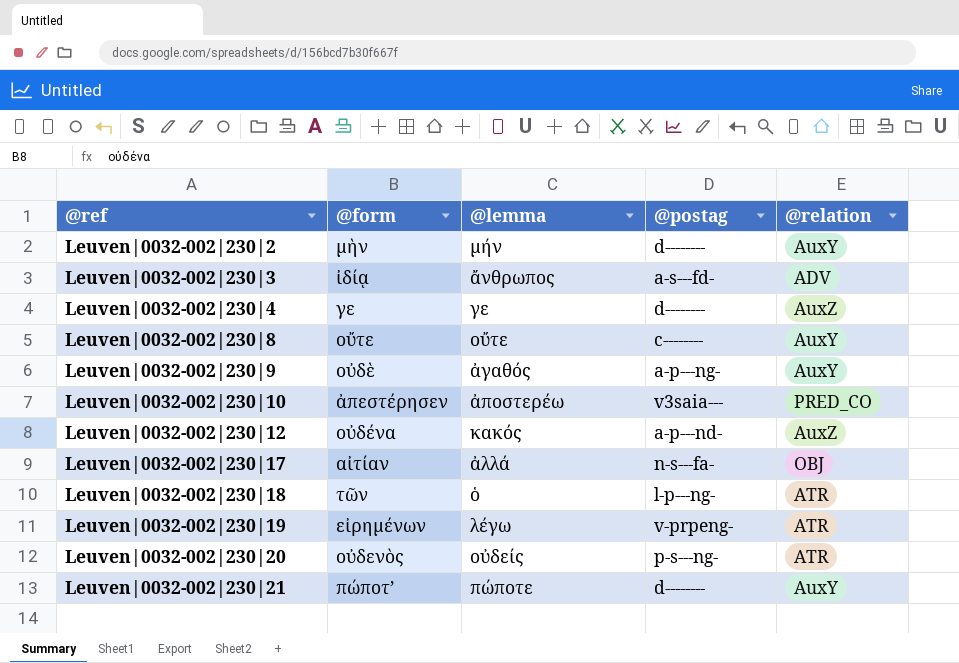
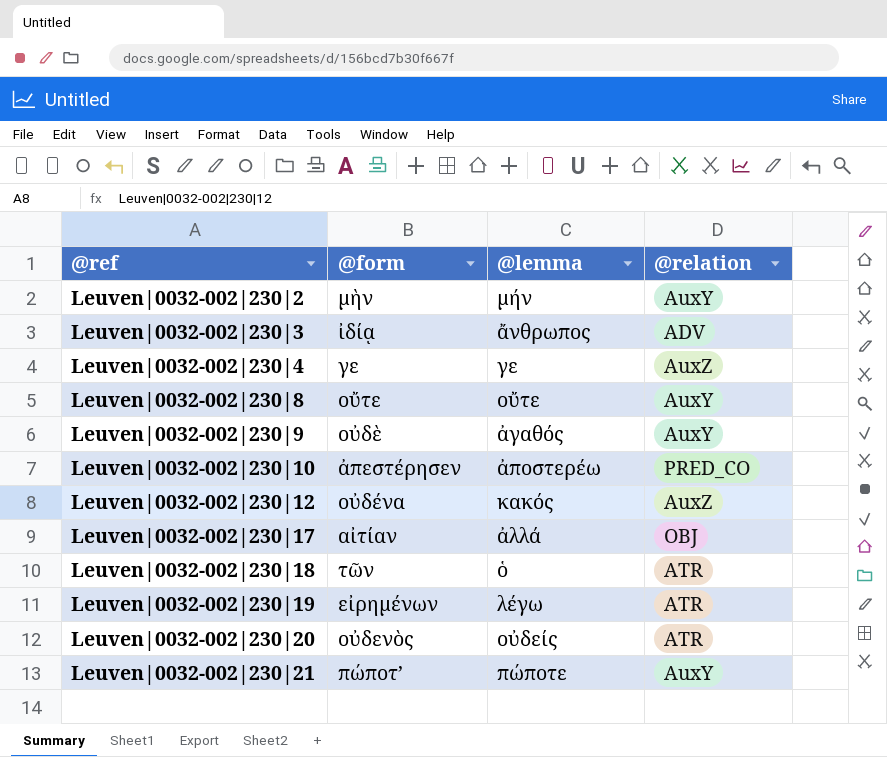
column @postag | position: 4 -> none

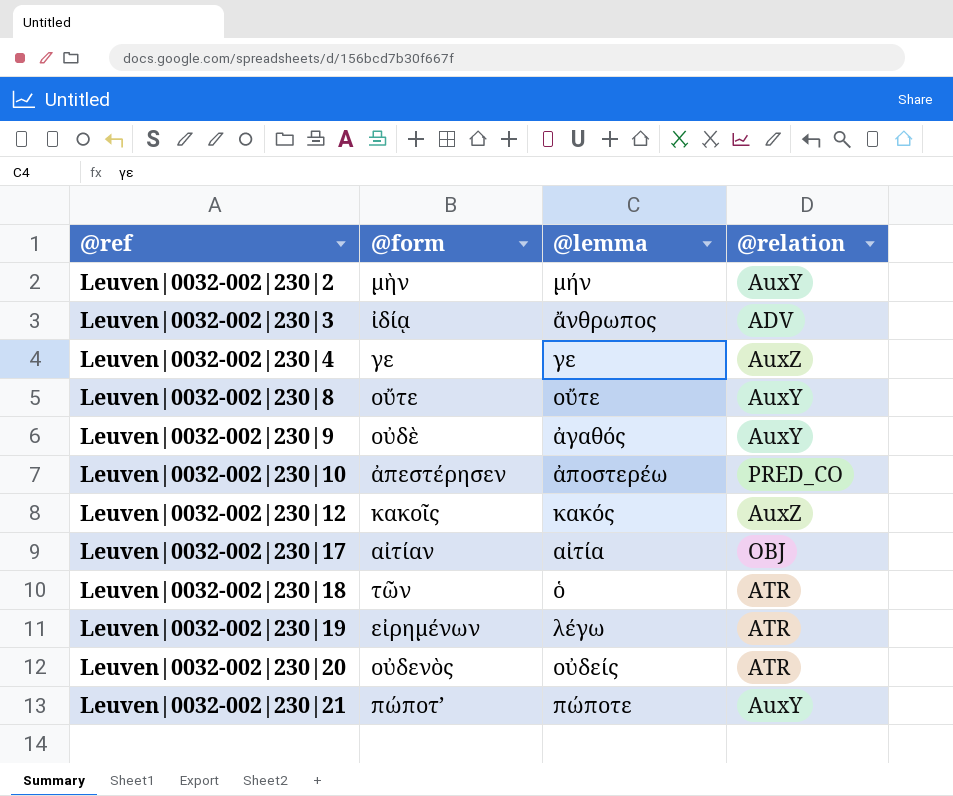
Leuven|0032-002|230|12 | @form: οὐδένα -> κακοῖς
Leuven|0032-002|230|17 | @lemma: ἀλλά -> αἰτία

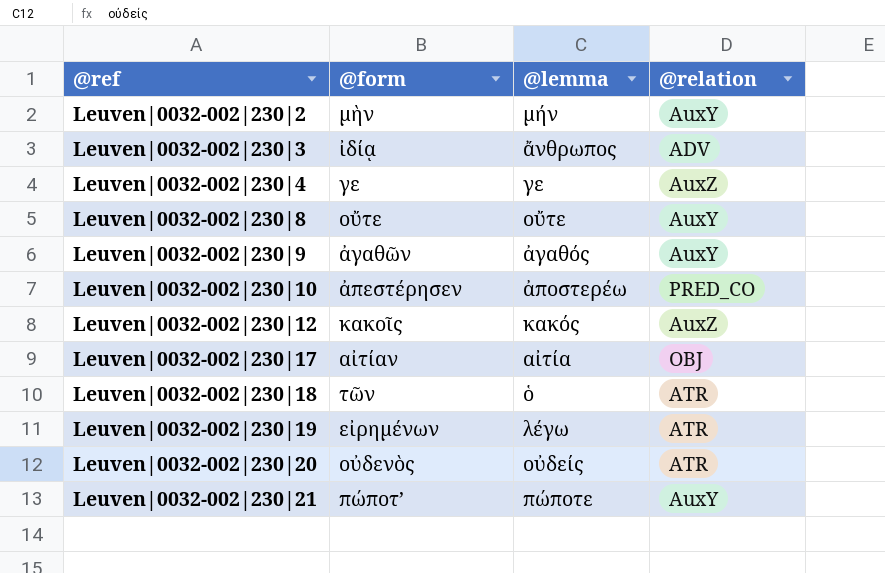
Leuven|0032-002|230|9 | @form: οὐδὲ -> ἀγαθῶν

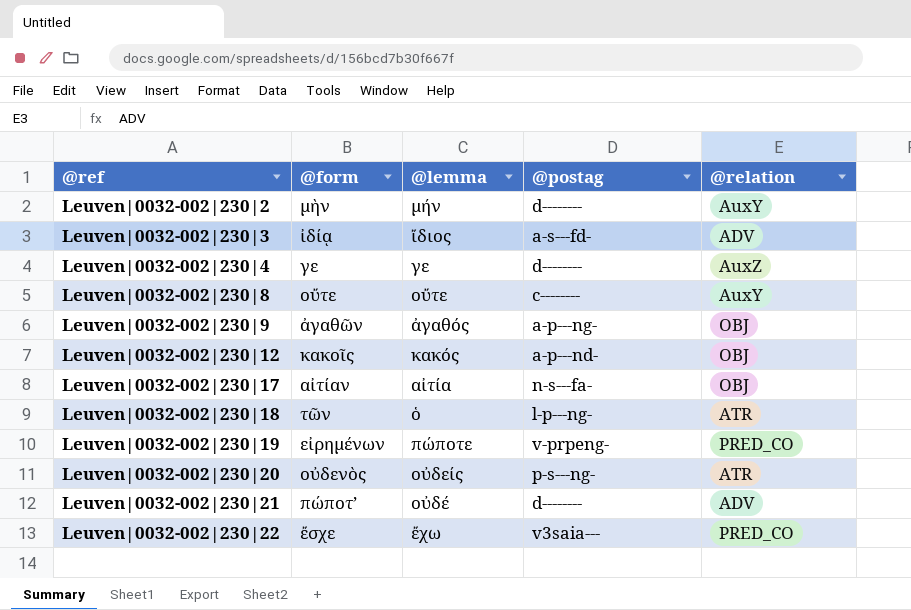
column @postag | position: none -> 4
row Leuven|0032-002|230|10: ἀπεστέρησεν | ἀποστερέω | PRED_CO -> none
Leuven|0032-002|230|3 | @lemma: ἄνθρωπος -> ἴδιος
Leuven|0032-002|230|9 | @relation: AuxY -> OBJ
Leuven|0032-002|230|12 | @relation: AuxZ -> OBJ
Leuven|0032-002|230|19 | @lemma: λέγω -> πώποτε
Leuven|0032-002|230|19 | @relation: ATR -> PRED_CO
Leuven|0032-002|230|21 | @lemma: πώποτε -> οὐδέ
Leuven|0032-002|230|21 | @relation: AuxY -> ADV
row Leuven|0032-002|230|22: none -> ἔσχε | ἔχω | v3saia--- | PRED_CO

